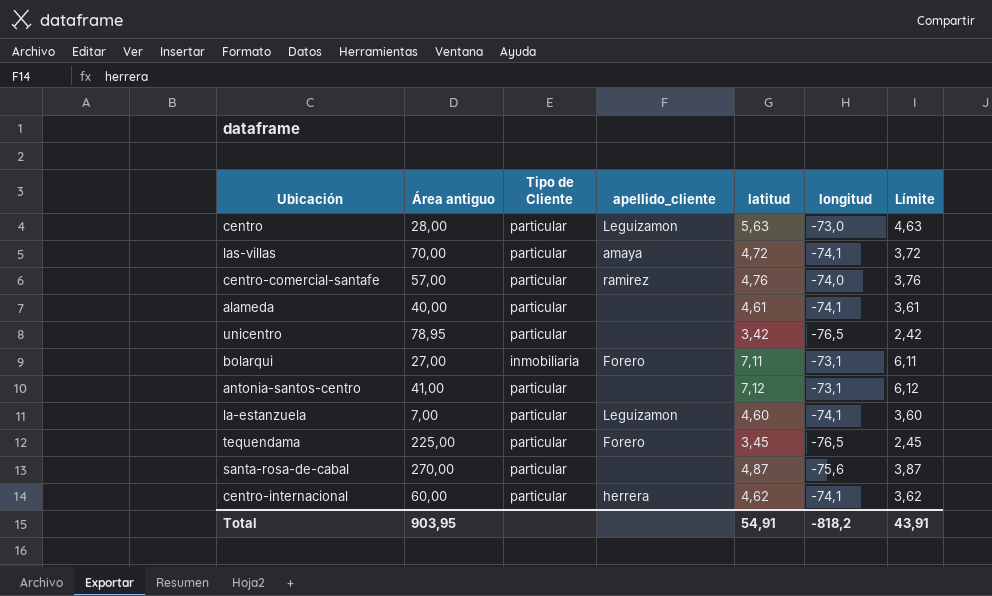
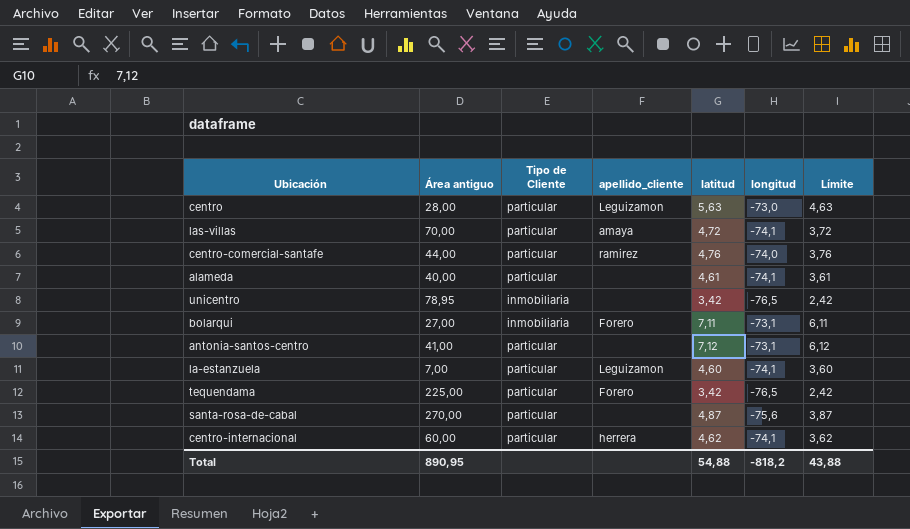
centro-comercial-santafe | Área antiguo: 57,00 -> 44,00
unicentro | Tipo de Cliente: particular -> inmobiliaria
tequendama | latitud: 3,45 -> 3,42
tequendama | Límite: 2,45 -> 2,42
Total | Área antiguo: 903,95 -> 890,95
Total | latitud: 54,91 -> 54,88
Total | Límite: 43,91 -> 43,88

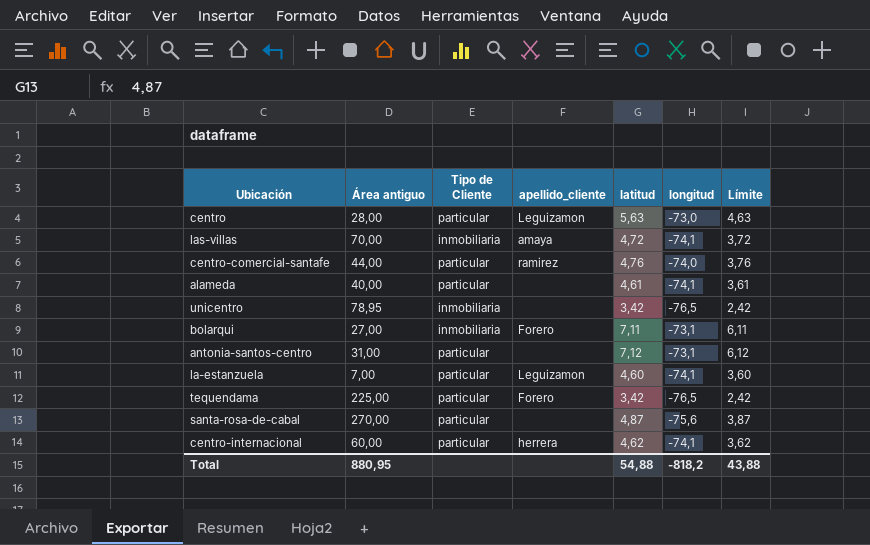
las-villas | Tipo de Cliente: particular -> inmobiliaria
antonia-santos-centro | Área antiguo: 41,00 -> 31,00
Total | Área antiguo: 890,95 -> 880,95

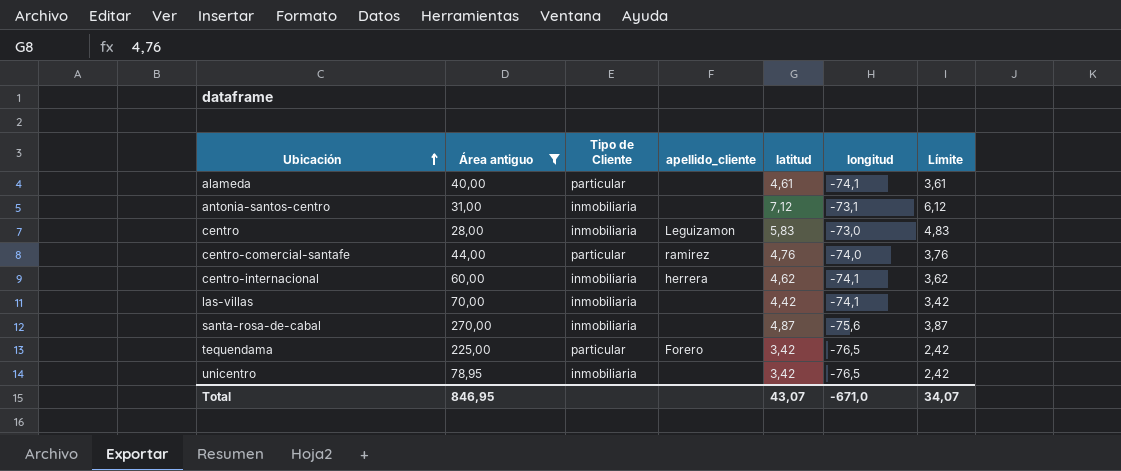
filter: none -> Área antiguo >= 28,00
row order: none -> Ubicación ascending
antonia-santos-centro | Tipo de Cliente: particular -> inmobiliaria
centro | Tipo de Cliente: particular -> inmobiliaria
centro | latitud: 5,63 -> 5,83
centro | Límite: 4,63 -> 4,83
centro-internacional | Tipo de Cliente: particular -> inmobiliaria
las-villas | apellido_cliente: amaya -> none
las-villas | latitud: 4,72 -> 4,42
las-villas | Límite: 3,72 -> 3,42
santa-rosa-de-cabal | Tipo de Cliente: particular -> inmobiliaria
Total | Área antiguo: 880,95 -> 846,95
Total | latitud: 54,88 -> 43,07
Total | longitud: -818,2 -> -671,0
Total | Límite: 43,88 -> 34,07

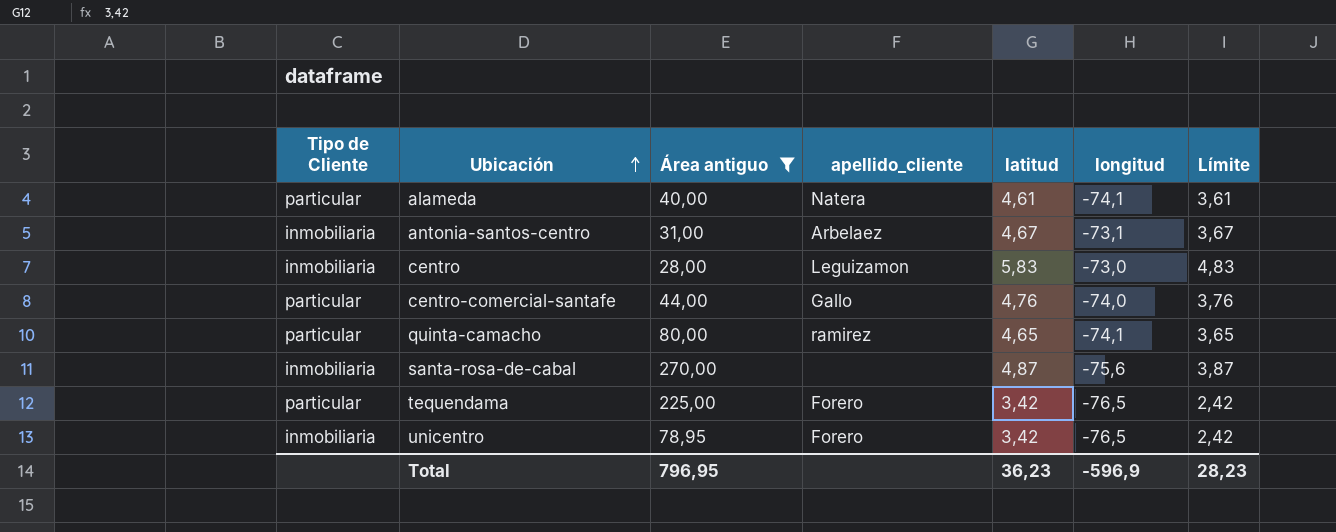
column Tipo de Cliente | position: 3 -> 1
row centro-internacional: 60,00 | inmobiliaria | herrera | 4,62 | -74,1 | 3,62 -> none
row las-villas: 70,00 | inmobiliaria | none | 4,42 | -74,1 | 3,42 -> none
alameda | apellido_cliente: none -> Natera
antonia-santos-centro | apellido_cliente: none -> Arbelaez
antonia-santos-centro | latitud: 7,12 -> 4,67
antonia-santos-centro | Límite: 6,12 -> 3,67
centro-comercial-santafe | apellido_cliente: ramirez -> Gallo
row quinta-camacho: none -> particular | 80,00 | ramirez | 4,65 | -74,1 | 3,65
unicentro | apellido_cliente: none -> Forero
Total | Área antiguo: 846,95 -> 796,95
Total | latitud: 43,07 -> 36,23
Total | longitud: -671,0 -> -596,9
Total | Límite: 34,07 -> 28,23

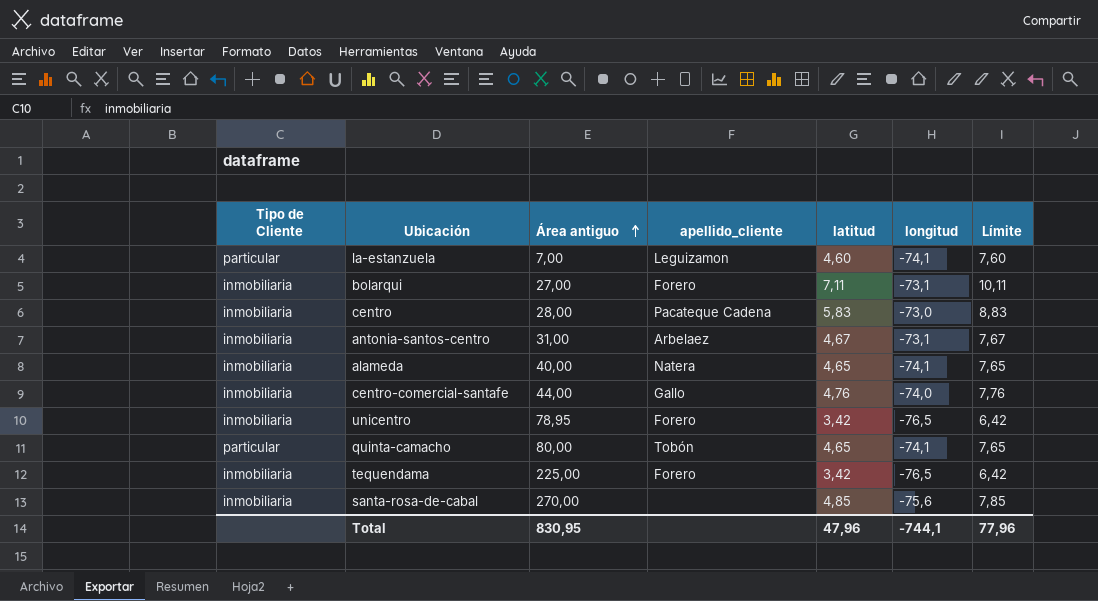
filter: Área antiguo >= 28,00 -> none
row order: Ubicación ascending -> Área antiguo ascending
column Límite | formula: [latitud] - 1 -> [latitud] + 3
centro | apellido_cliente: Leguizamon -> Pacateque Cadena
alameda | Tipo de Cliente: particular -> inmobiliaria
alameda | latitud: 4,61 -> 4,65
centro-comercial-santafe | Tipo de Cliente: particular -> inmobiliaria
quinta-camacho | apellido_cliente: ramirez -> Tobón
tequendama | Tipo de Cliente: particular -> inmobiliaria
santa-rosa-de-cabal | latitud: 4,87 -> 4,85
Total | Área antiguo: 796,95 -> 830,95
Total | latitud: 36,23 -> 47,96
Total | longitud: -596,9 -> -744,1
Total | Límite: 28,23 -> 77,96

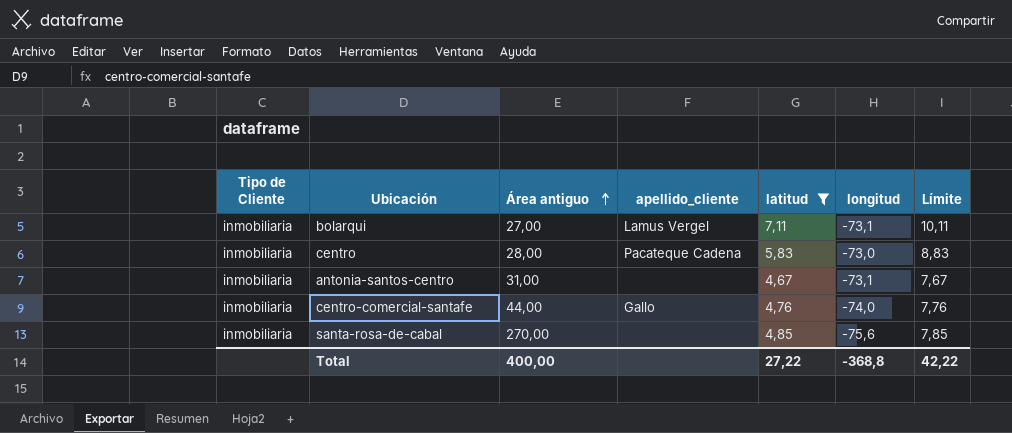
filter: none -> latitud >= 4,67
bolarqui | apellido_cliente: Forero -> Lamus Vergel
antonia-santos-centro | apellido_cliente: Arbelaez -> none
Total | Área antiguo: 830,95 -> 400,00
Total | latitud: 47,96 -> 27,22
Total | longitud: -744,1 -> -368,8
Total | Límite: 77,96 -> 42,22

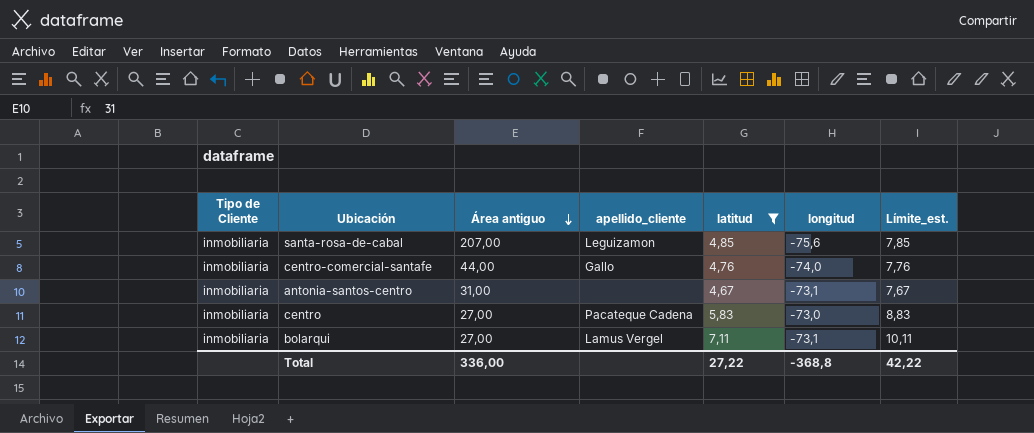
row order: Área antiguo ascending -> Área antiguo descending
column name: Límite -> Límite_est.
santa-rosa-de-cabal | Área antiguo: 270,00 -> 207,00
santa-rosa-de-cabal | apellido_cliente: none -> Leguizamon
centro | Área antiguo: 28,00 -> 27,00
Total | Área antiguo: 400,00 -> 336,00

